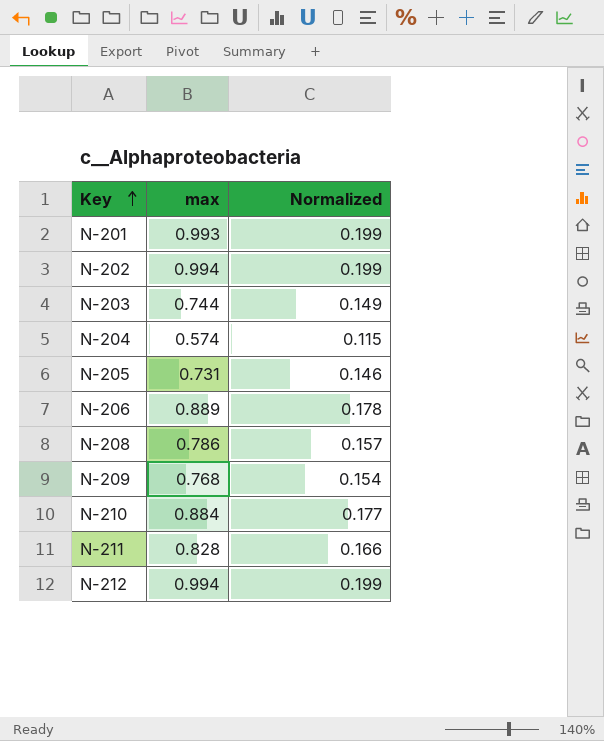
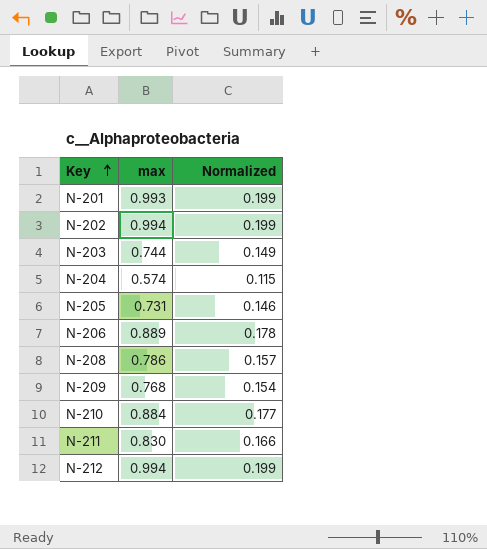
N-211 | max: 0.828 -> 0.830

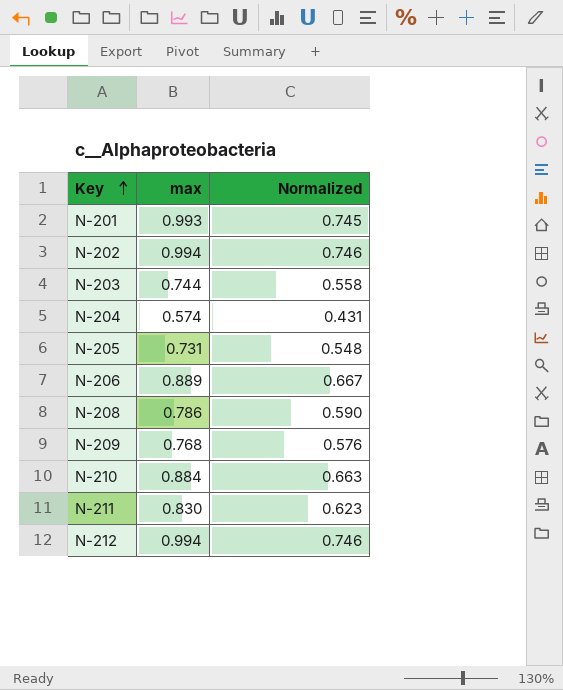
column Normalized | formula: [max] * 0.2 -> [max] * 0.75

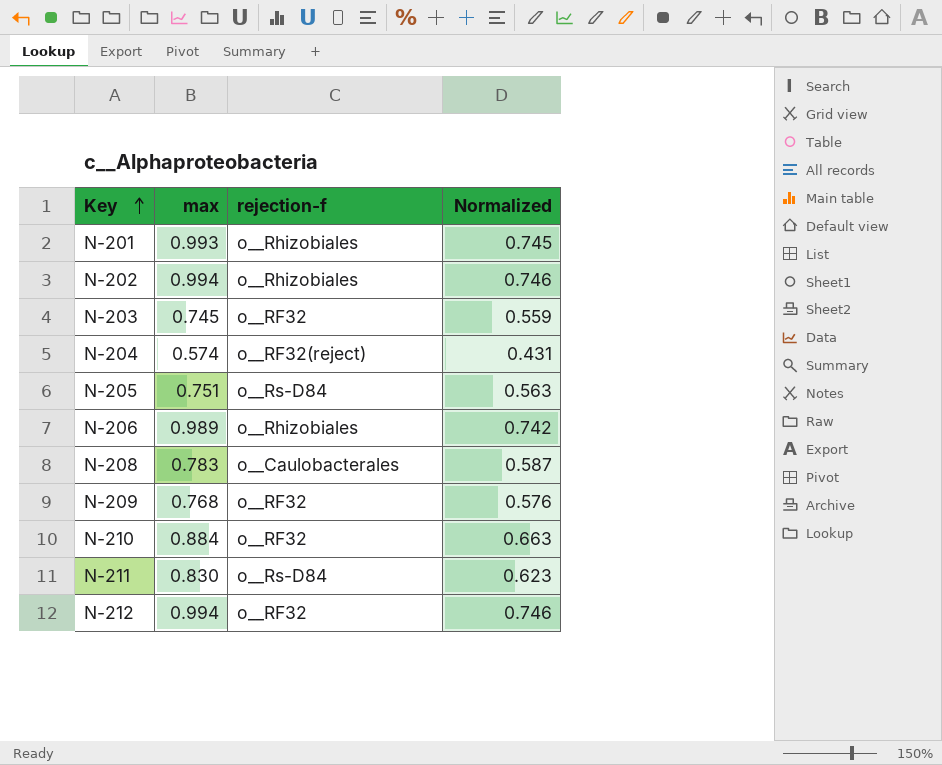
column rejection-f | position: none -> 3
N-203 | max: 0.744 -> 0.745
N-203 | Normalized: 0.558 -> 0.559
N-205 | max: 0.731 -> 0.751
N-205 | Normalized: 0.548 -> 0.563
N-206 | max: 0.889 -> 0.989
N-206 | Normalized: 0.667 -> 0.742
N-208 | max: 0.786 -> 0.783
N-208 | Normalized: 0.590 -> 0.587

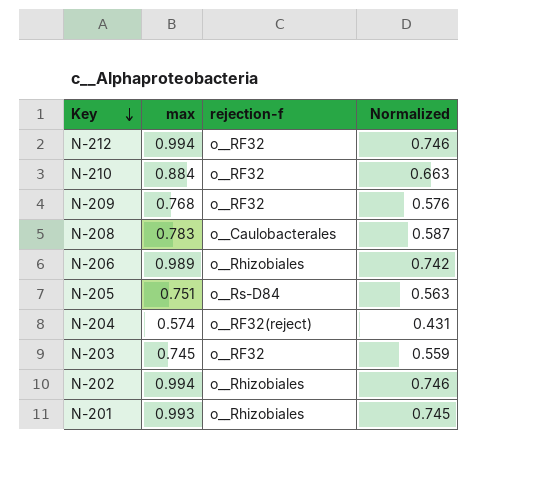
row order: Key ascending -> Key descending
row N-211: 0.830 | o__Rs-D84 | 0.623 -> none

